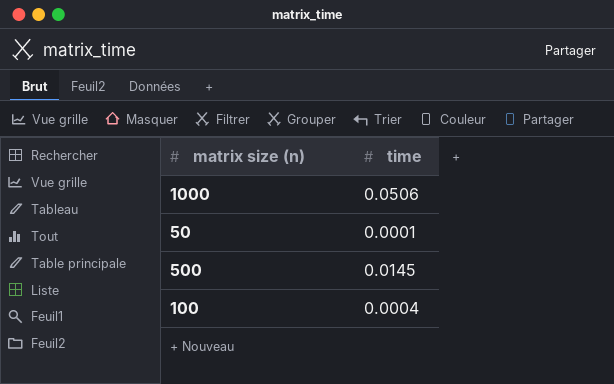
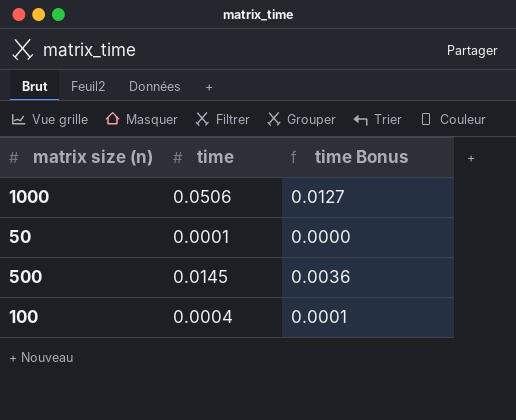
column time Bonus | formula: none -> [time] * 0.25

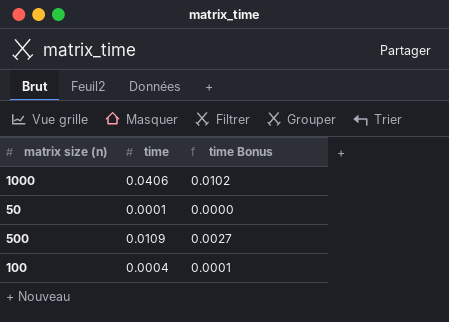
1000 | time: 0.0506 -> 0.0406
1000 | time Bonus: 0.0127 -> 0.0102
500 | time: 0.0145 -> 0.0109
500 | time Bonus: 0.0036 -> 0.0027

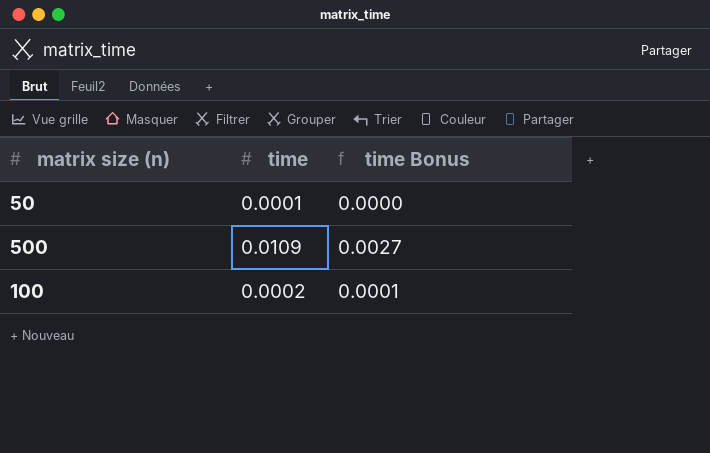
row 1000: 0.0406 | 0.0102 -> none
100 | time: 0.0004 -> 0.0002

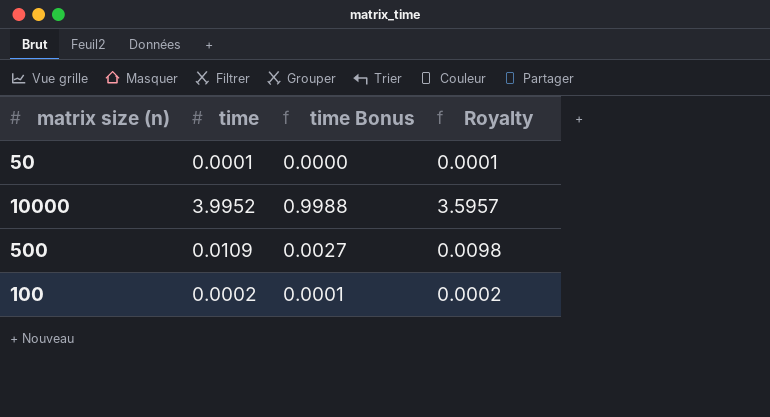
column Royalty | formula: none -> [time] * 0.9
row 10000: none -> 3.9952 | 0.9988 | 3.5957

